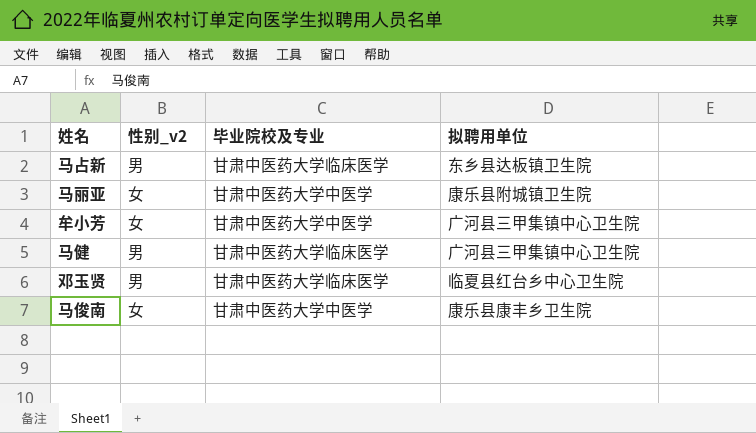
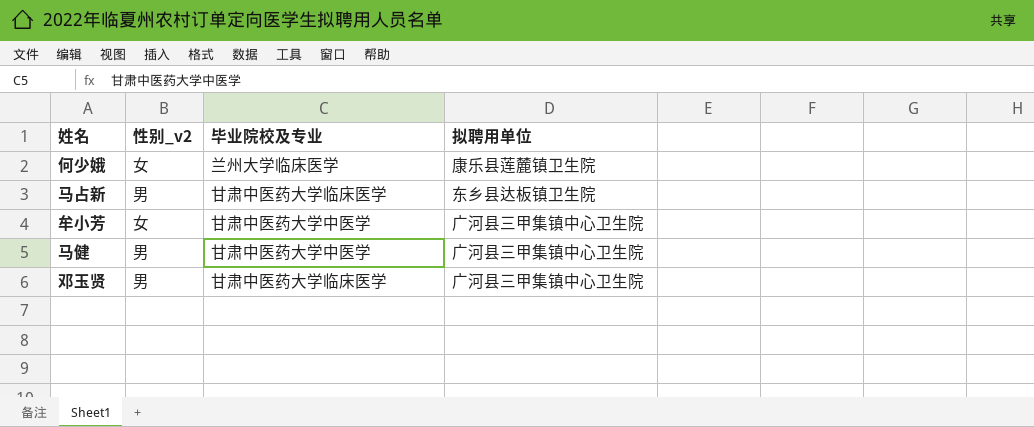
row 马丽亚: 女 | 甘肃中医药大学中医学 | 康乐县附城镇卫生院 -> none
row 马俊南: 女 | 甘肃中医药大学中医学 | 康乐县康丰乡卫生院 -> none
row 何少娥: none -> 女 | 兰州大学临床医学 | 康乐县莲麓镇卫生院
马健 | 毕业院校及专业: 甘肃中医药大学临床医学 -> 甘肃中医药大学中医学
邓玉贤 | 拟聘用单位: 临夏县红台乡中心卫生院 -> 广河县三甲集镇中心卫生院

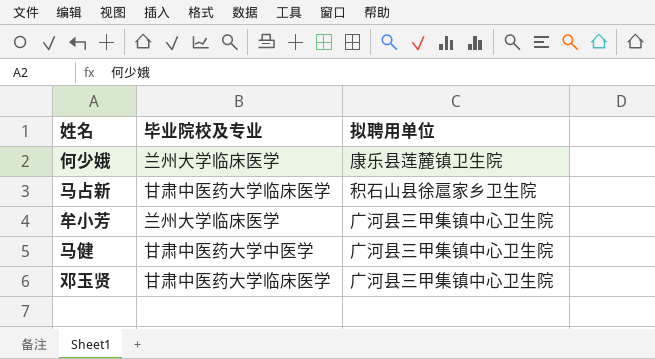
column 性别_v2 | position: 2 -> none
马占新 | 拟聘用单位: 东乡县达板镇卫生院 -> 积石山县徐扈家乡卫生院
牟小芳 | 毕业院校及专业: 甘肃中医药大学中医学 -> 兰州大学临床医学

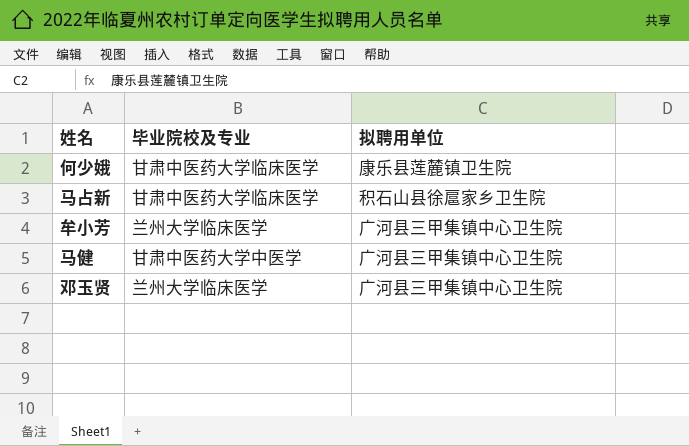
何少娥 | 毕业院校及专业: 兰州大学临床医学 -> 甘肃中医药大学临床医学
邓玉贤 | 毕业院校及专业: 甘肃中医药大学临床医学 -> 兰州大学临床医学

